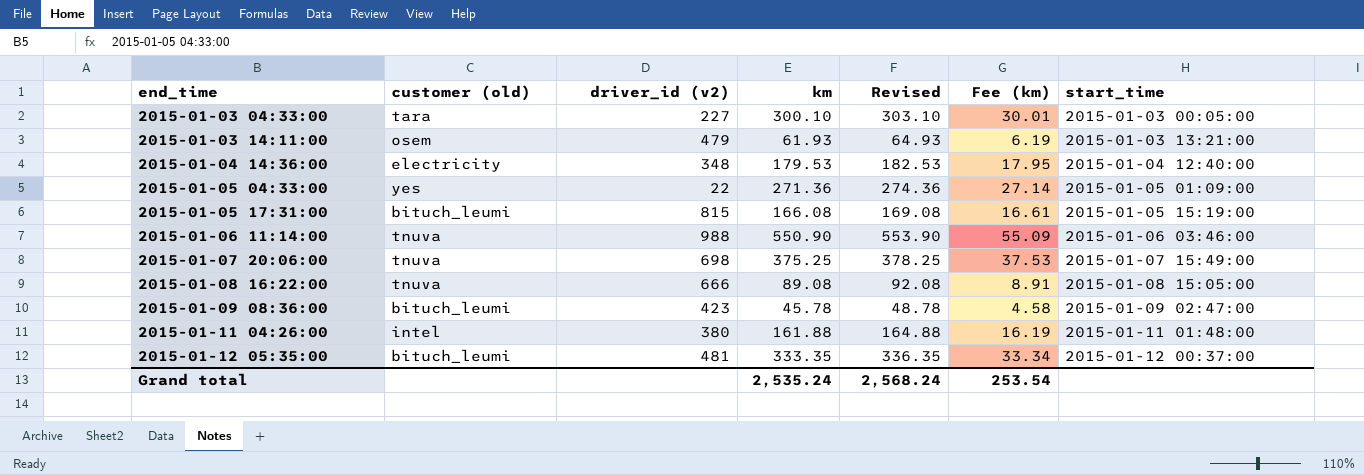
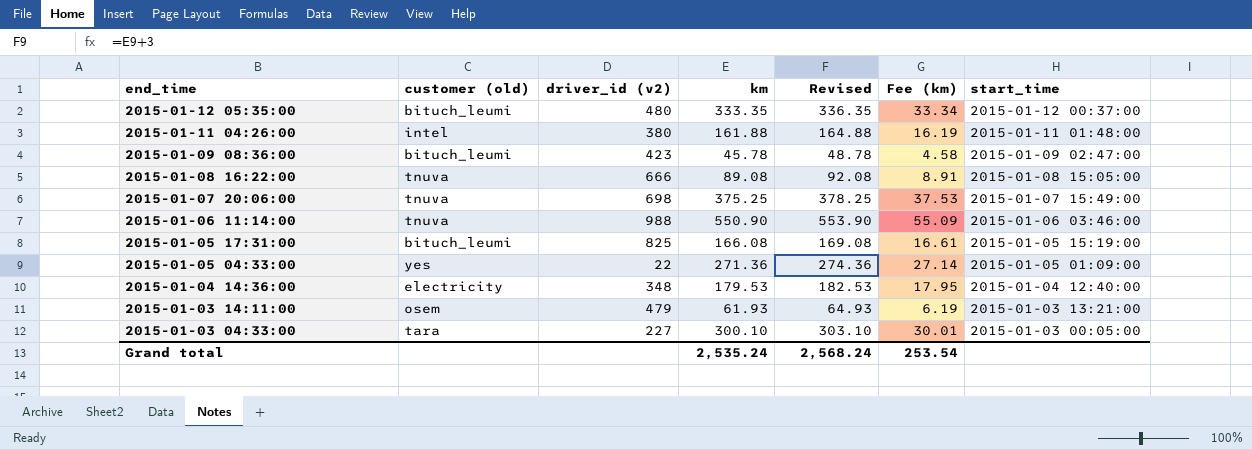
row order: end_time ascending -> end_time descending
2015-01-12 05:35:00 | driver_id (v2): 481 -> 480
2015-01-05 17:31:00 | driver_id (v2): 815 -> 825

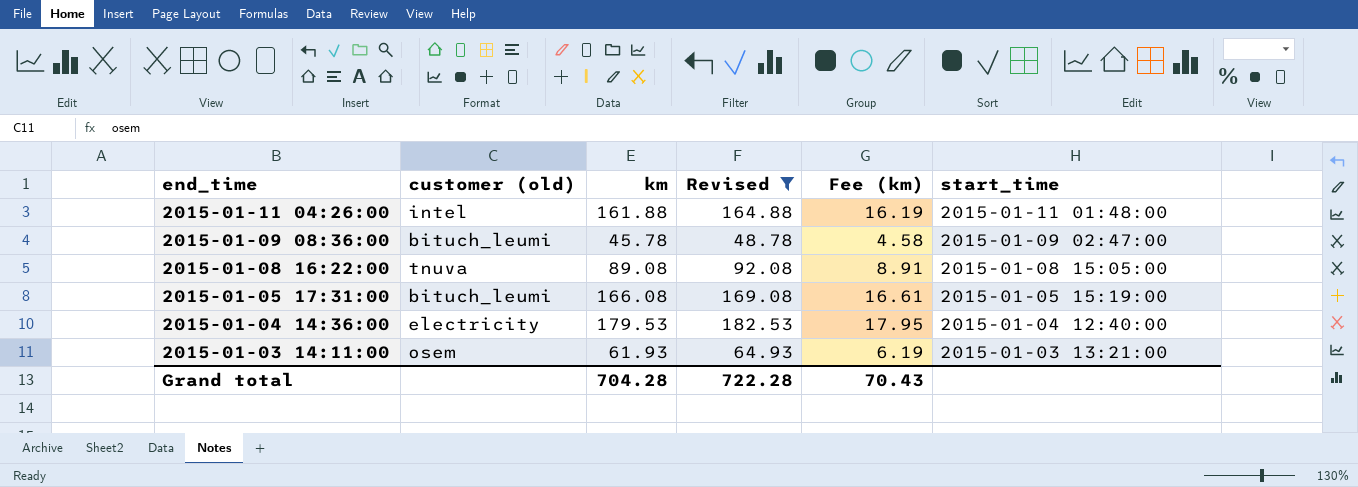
filter: none -> Revised <= 182.53
column driver_id (v2) | position: 3 -> none
Grand total | km: 2,535.24 -> 704.28
Grand total | Revised: 2,568.24 -> 722.28
Grand total | Fee (km): 253.54 -> 70.43

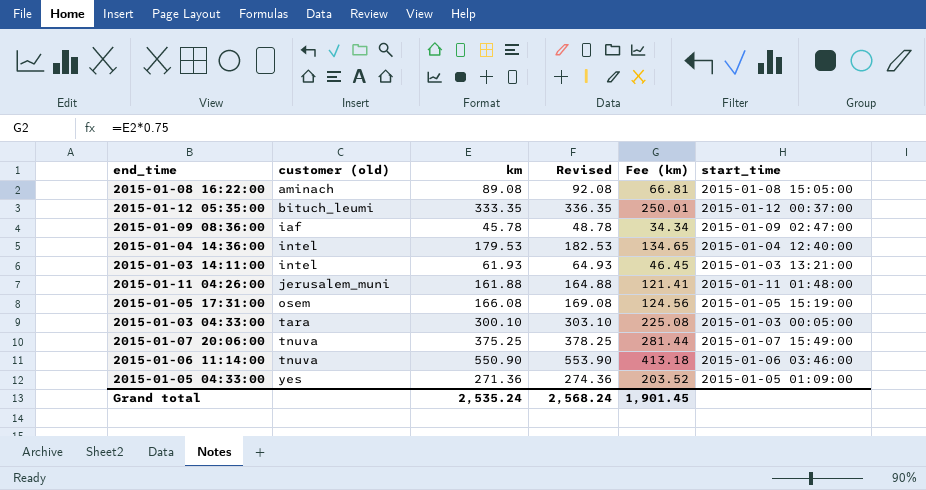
filter: Revised <= 182.53 -> none
row order: end_time descending -> customer (old) ascending
column Fee (km) | formula: [km] * 0.1 -> [km] * 0.75
2015-01-08 16:22:00 | customer (old): tnuva -> aminach
2015-01-09 08:36:00 | customer (old): bituch_leumi -> iaf
2015-01-04 14:36:00 | customer (old): electricity -> intel
2015-01-03 14:11:00 | customer (old): osem -> intel
2015-01-11 04:26:00 | customer (old): intel -> jerusalem_muni
2015-01-05 17:31:00 | customer (old): bituch_leumi -> osem
Grand total | km: 704.28 -> 2,535.24
Grand total | Revised: 722.28 -> 2,568.24
Grand total | Fee (km): 70.43 -> 1,901.45

